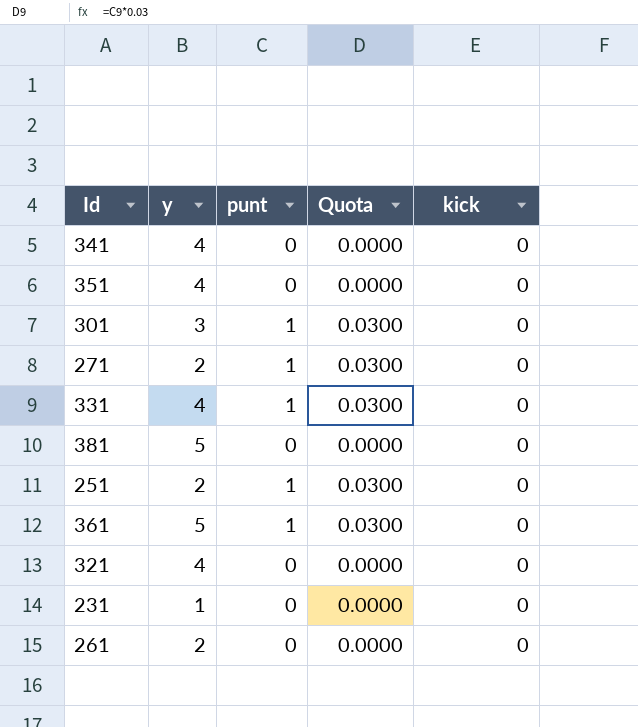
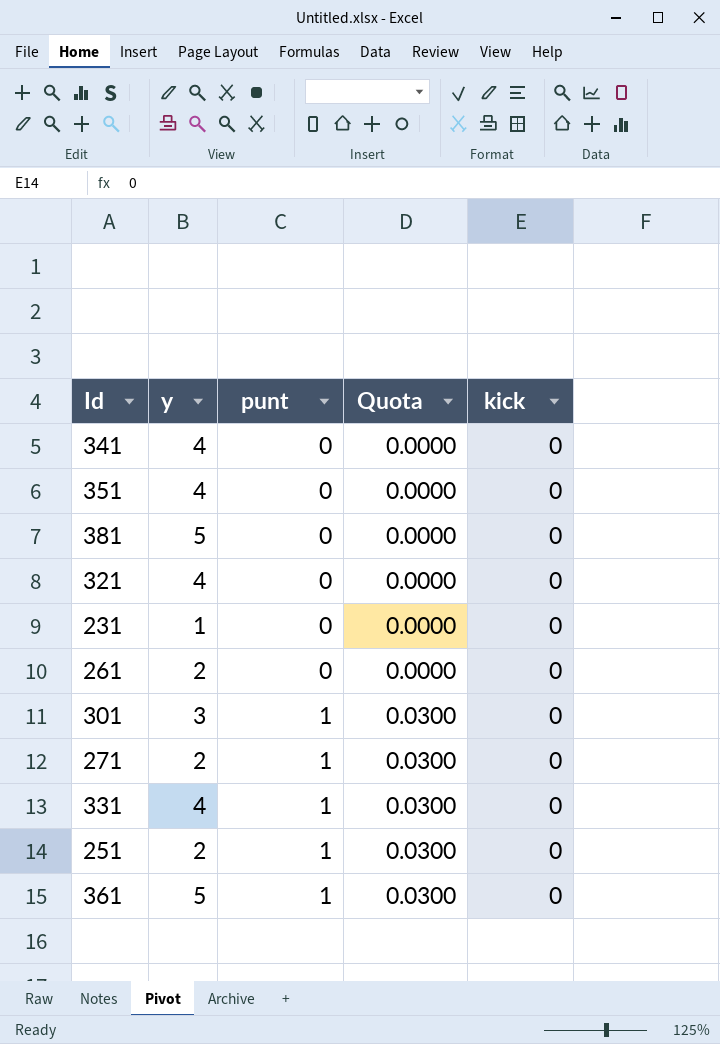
row order: none -> punt ascending

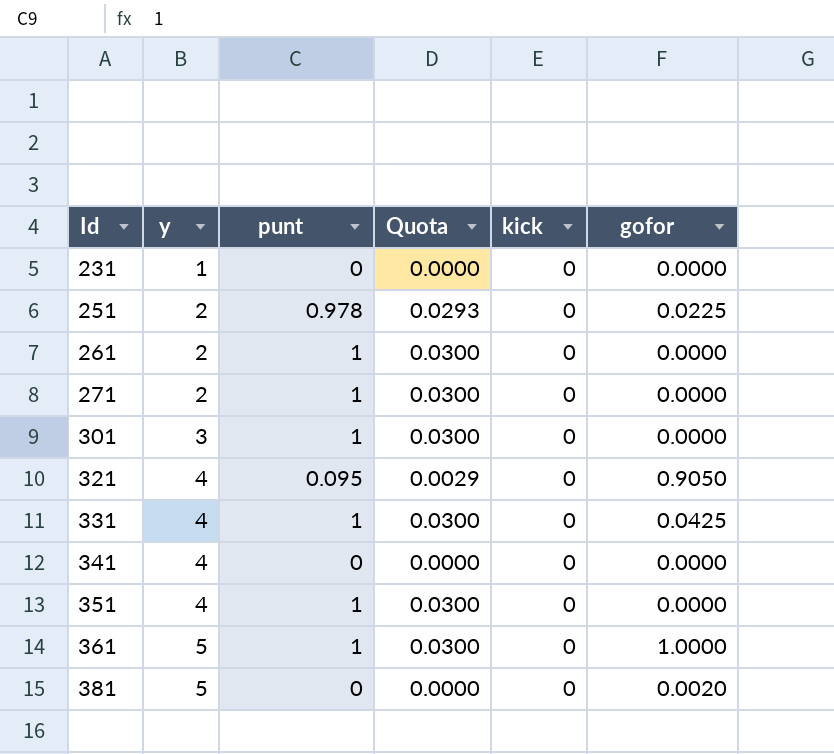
row order: punt ascending -> Id ascending
column gofor | position: none -> 6
251 | punt: 1 -> 0.978
251 | Quota: 0.0300 -> 0.0293
261 | punt: 0 -> 1
261 | Quota: 0.0000 -> 0.0300
321 | punt: 0 -> 0.095
321 | Quota: 0.0000 -> 0.0029
351 | punt: 0 -> 1
351 | Quota: 0.0000 -> 0.0300

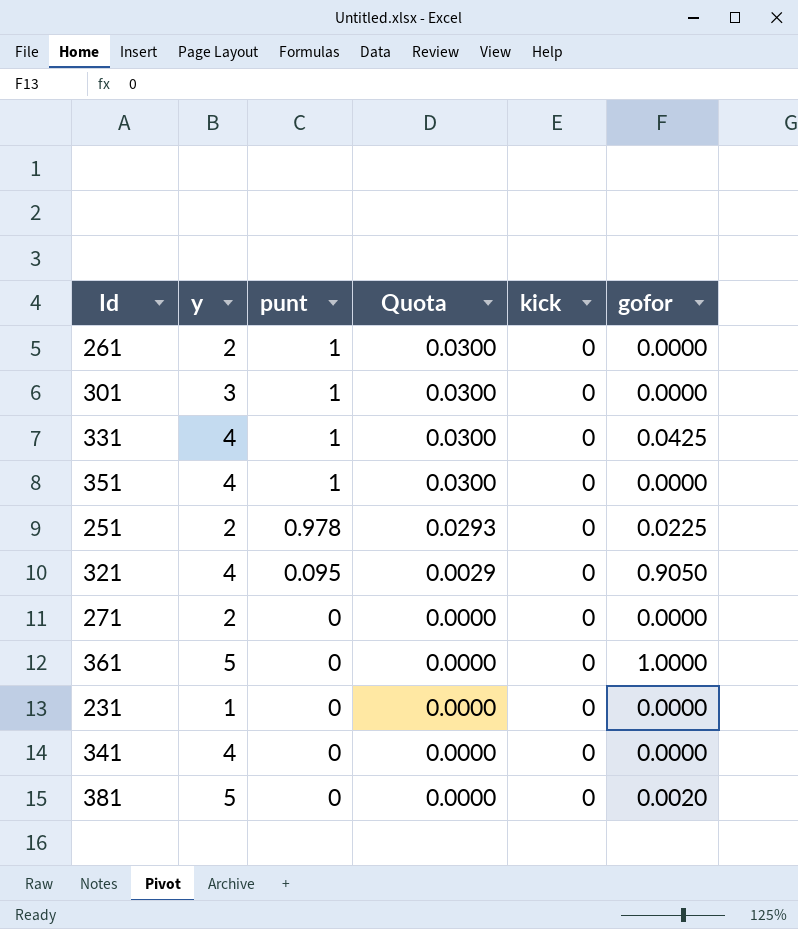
row order: Id ascending -> punt descending
271 | punt: 1 -> 0
271 | Quota: 0.0300 -> 0.0000
361 | punt: 1 -> 0
361 | Quota: 0.0300 -> 0.0000

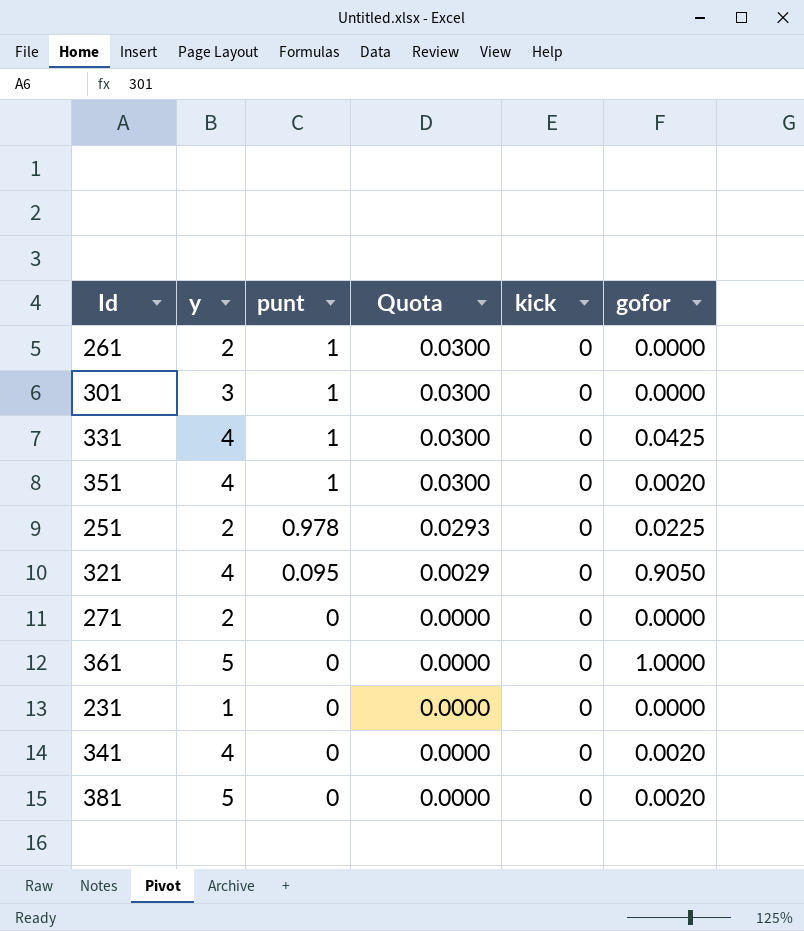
351 | gofor: 0.0000 -> 0.0020
341 | gofor: 0.0000 -> 0.0020

